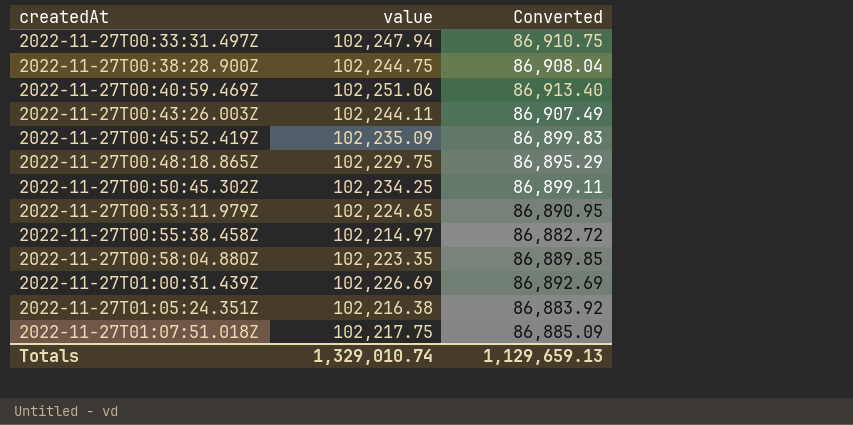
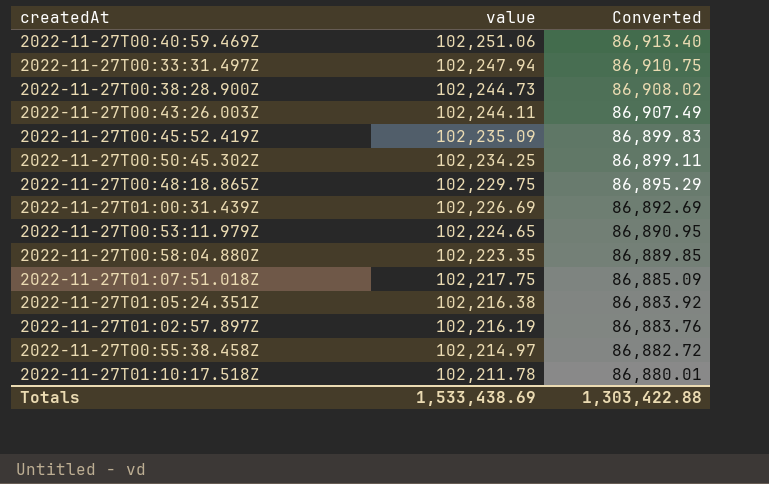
row order: createdAt ascending -> value descending
2022-11-27T00:38:28.900Z | value: 102,244.75 -> 102,244.73
2022-11-27T00:38:28.900Z | Converted: 86,908.04 -> 86,908.02
row 2022-11-27T01:02:57.897Z: none -> 102,216.19 | 86,883.76
row 2022-11-27T01:10:17.518Z: none -> 102,211.78 | 86,880.01
Totals | value: 1,329,010.74 -> 1,533,438.69
Totals | Converted: 1,129,659.13 -> 1,303,422.88

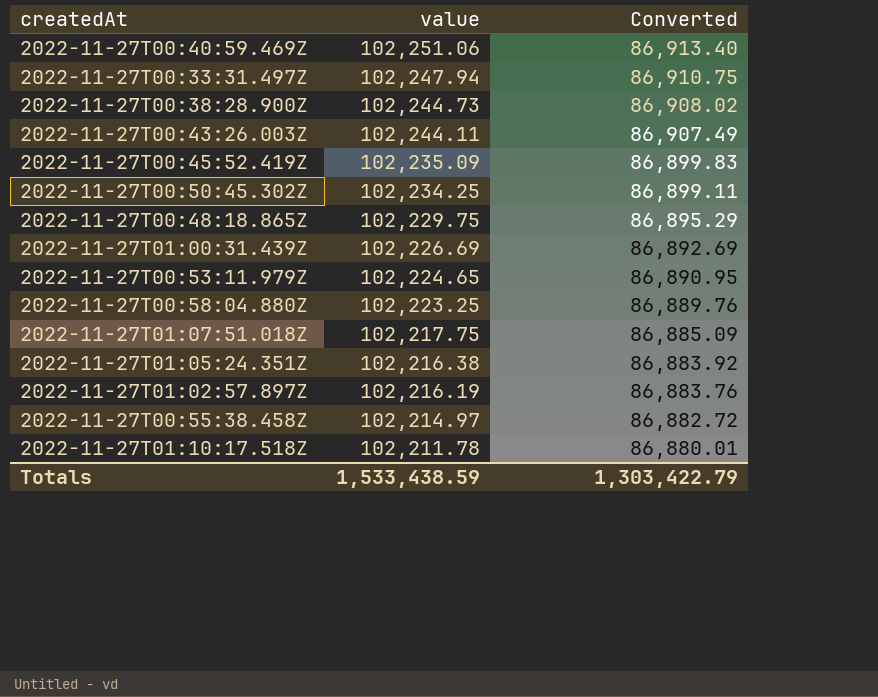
2022-11-27T00:58:04.880Z | value: 102,223.35 -> 102,223.25
2022-11-27T00:58:04.880Z | Converted: 86,889.85 -> 86,889.76
Totals | value: 1,533,438.69 -> 1,533,438.59
Totals | Converted: 1,303,422.88 -> 1,303,422.79

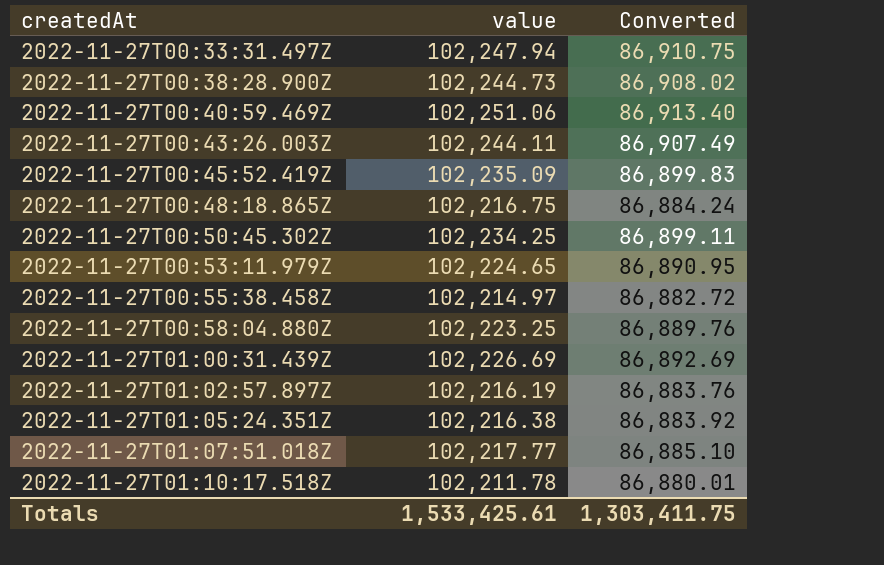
row order: value descending -> createdAt ascending
2022-11-27T00:48:18.865Z | value: 102,229.75 -> 102,216.75
2022-11-27T00:48:18.865Z | Converted: 86,895.29 -> 86,884.24
2022-11-27T01:07:51.018Z | value: 102,217.75 -> 102,217.77
2022-11-27T01:07:51.018Z | Converted: 86,885.09 -> 86,885.10
Totals | value: 1,533,438.59 -> 1,533,425.61
Totals | Converted: 1,303,422.79 -> 1,303,411.75

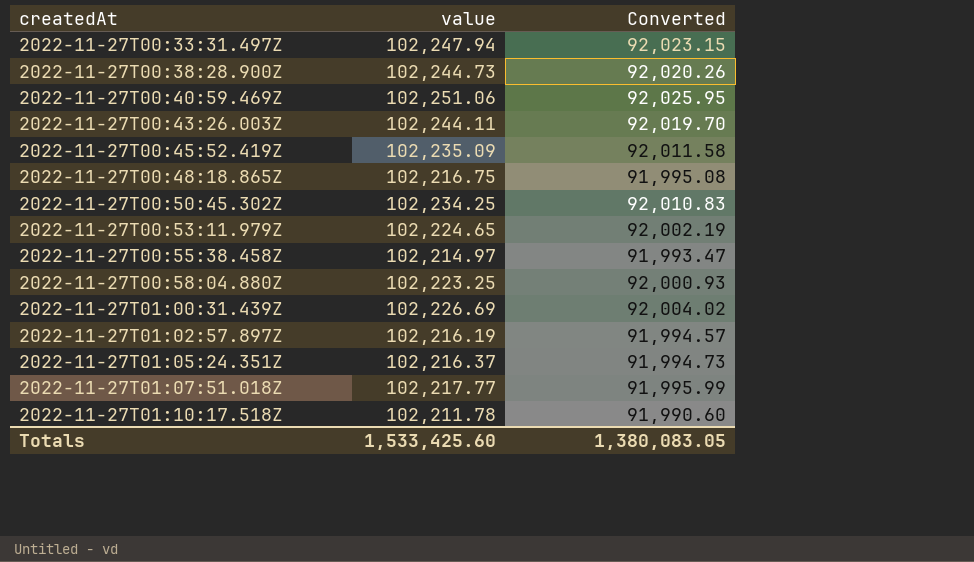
column Converted | formula: [value] * 0.85 -> [value] * 0.9
2022-11-27T01:05:24.351Z | value: 102,216.38 -> 102,216.37
Totals | value: 1,533,425.61 -> 1,533,425.60
Totals | Converted: 1,303,411.75 -> 1,380,083.05

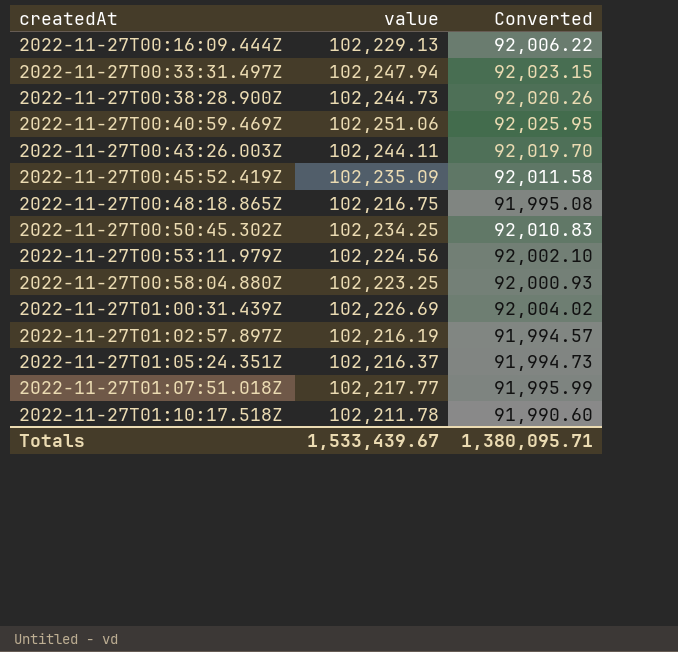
row 2022-11-27T00:55:38.458Z: 102,214.97 | 91,993.47 -> none
row 2022-11-27T00:16:09.444Z: none -> 102,229.13 | 92,006.22
2022-11-27T00:53:11.979Z | value: 102,224.65 -> 102,224.56
2022-11-27T00:53:11.979Z | Converted: 92,002.19 -> 92,002.10
Totals | value: 1,533,425.60 -> 1,533,439.67
Totals | Converted: 1,380,083.05 -> 1,380,095.71

